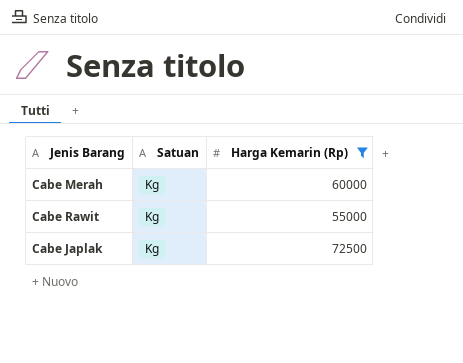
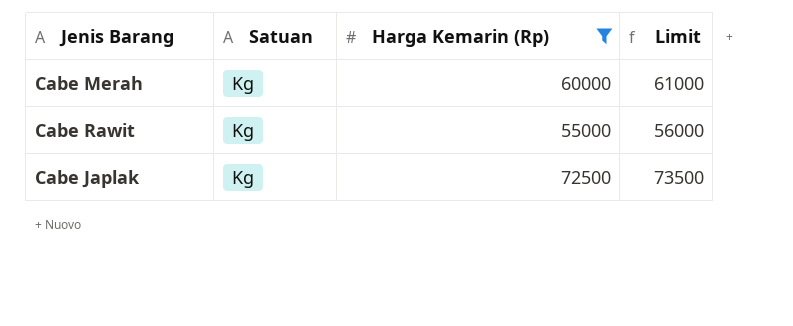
column Limit | formula: none -> [Harga Kemarin (Rp)] + 1000

